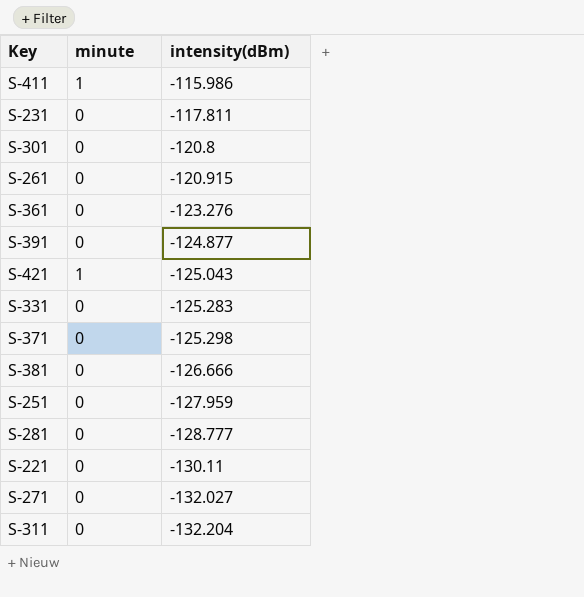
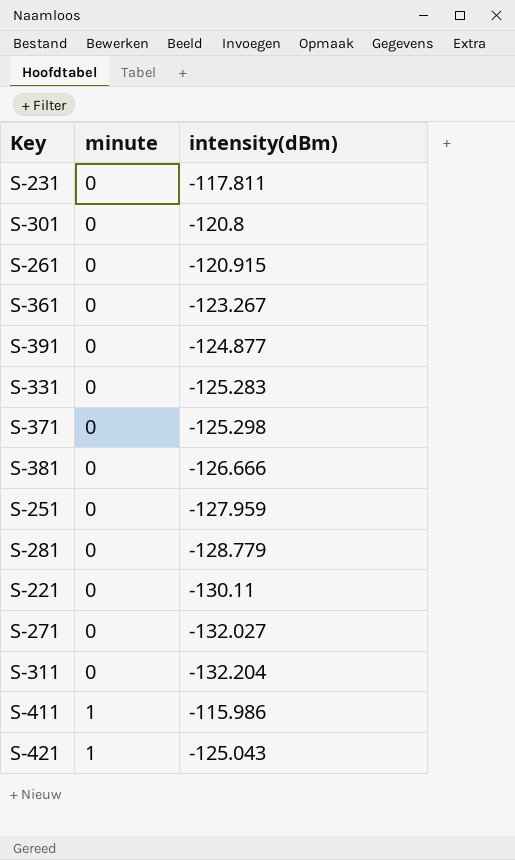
row order: intensity(dBm) descending -> minute ascending
S-361 | intensity(dBm): -123.276 -> -123.267
S-281 | intensity(dBm): -128.777 -> -128.779

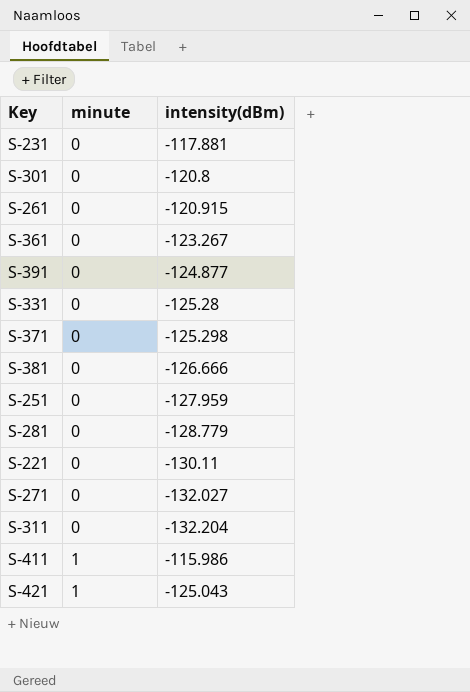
S-231 | intensity(dBm): -117.811 -> -117.881
S-331 | intensity(dBm): -125.283 -> -125.28

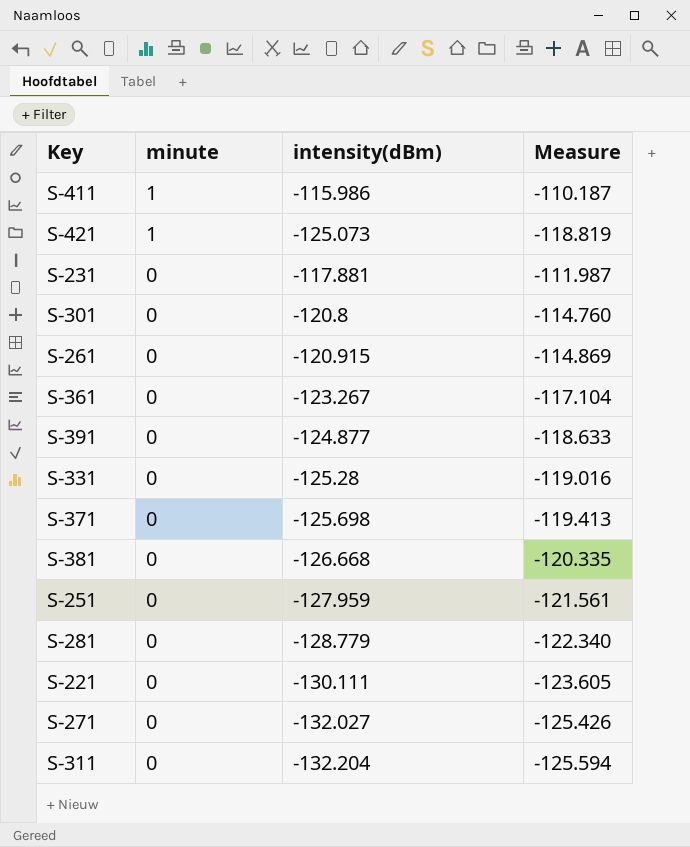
row order: minute ascending -> minute descending
column Measure | formula: none -> [intensity(dBm)] * 0.95
S-421 | intensity(dBm): -125.043 -> -125.073
S-371 | intensity(dBm): -125.298 -> -125.698
S-381 | intensity(dBm): -126.666 -> -126.668
S-221 | intensity(dBm): -130.11 -> -130.111

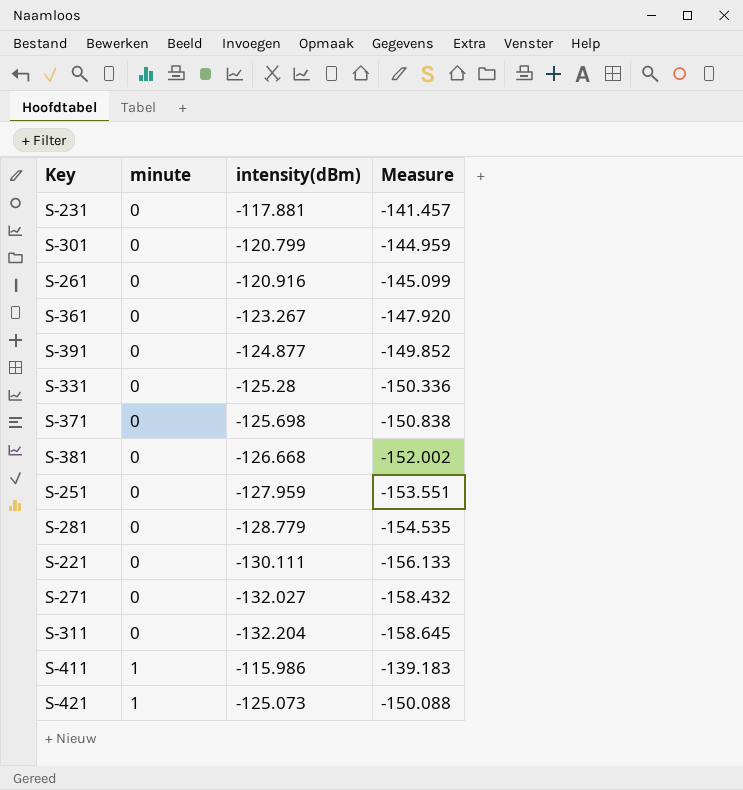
row order: minute descending -> minute ascending
column Measure | formula: [intensity(dBm)] * 0.95 -> [intensity(dBm)] * 1.2
S-301 | intensity(dBm): -120.8 -> -120.799
S-261 | intensity(dBm): -120.915 -> -120.916

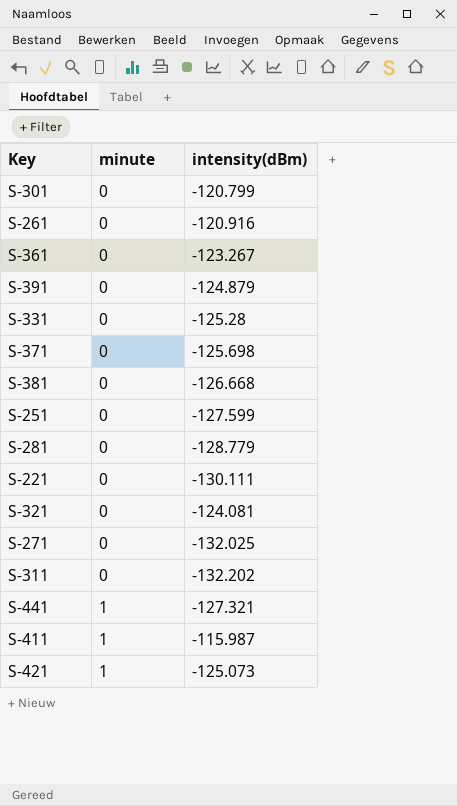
column Measure | formula: [intensity(dBm)] * 1.2 -> none
row S-231: 0 | -117.881 | -141.457 -> none
S-391 | intensity(dBm): -124.877 -> -124.879
S-251 | intensity(dBm): -127.959 -> -127.599
row S-321: none -> 0 | -124.081
S-271 | intensity(dBm): -132.027 -> -132.025
S-311 | intensity(dBm): -132.204 -> -132.202
row S-441: none -> 1 | -127.321
S-411 | intensity(dBm): -115.986 -> -115.987

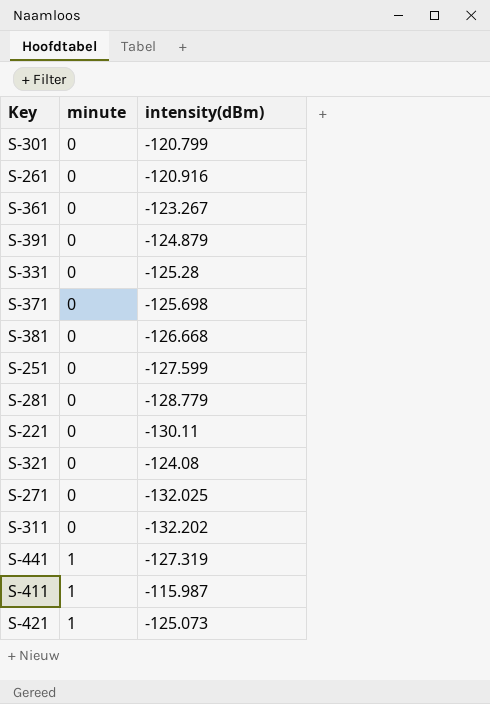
S-221 | intensity(dBm): -130.111 -> -130.11
S-321 | intensity(dBm): -124.081 -> -124.08
S-441 | intensity(dBm): -127.321 -> -127.319

